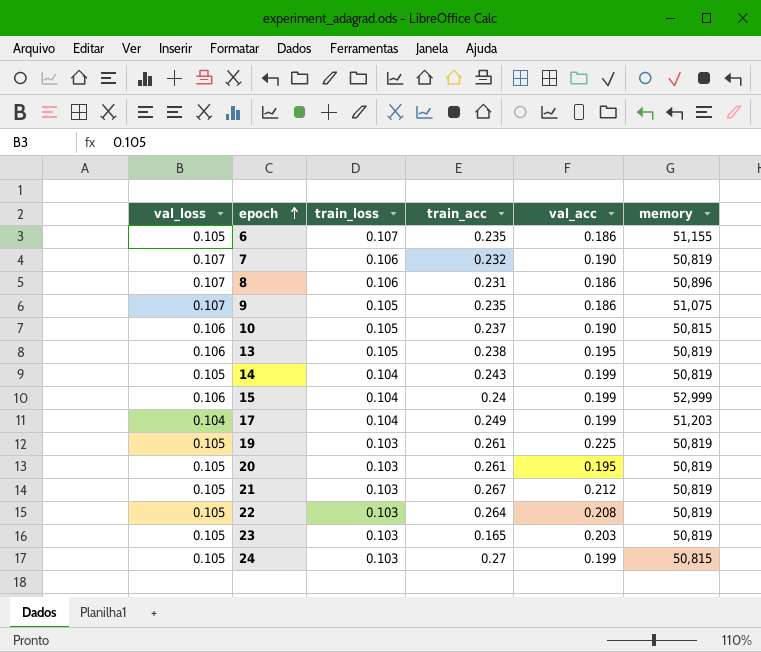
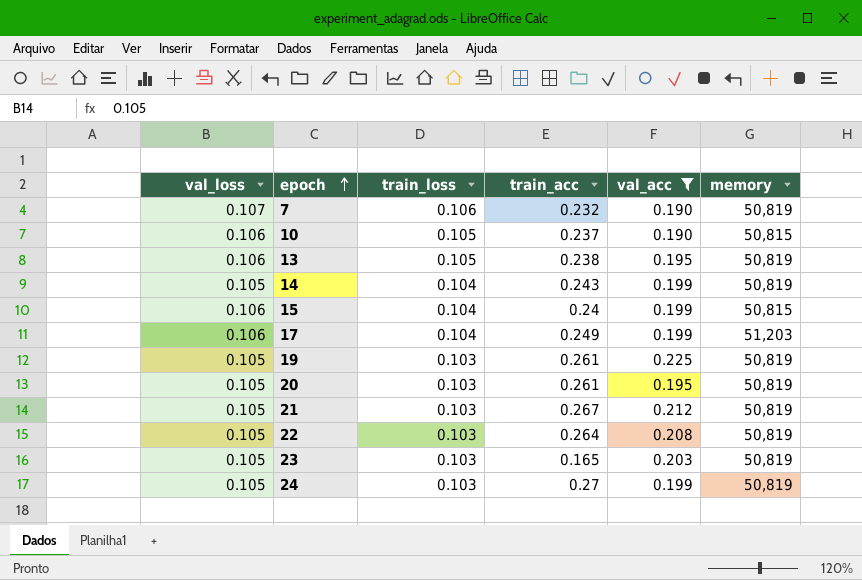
filter: none -> val_acc != 0.186
15 | memory: 52,999 -> 50,815
17 | val_loss: 0.104 -> 0.106
24 | memory: 50,815 -> 50,819

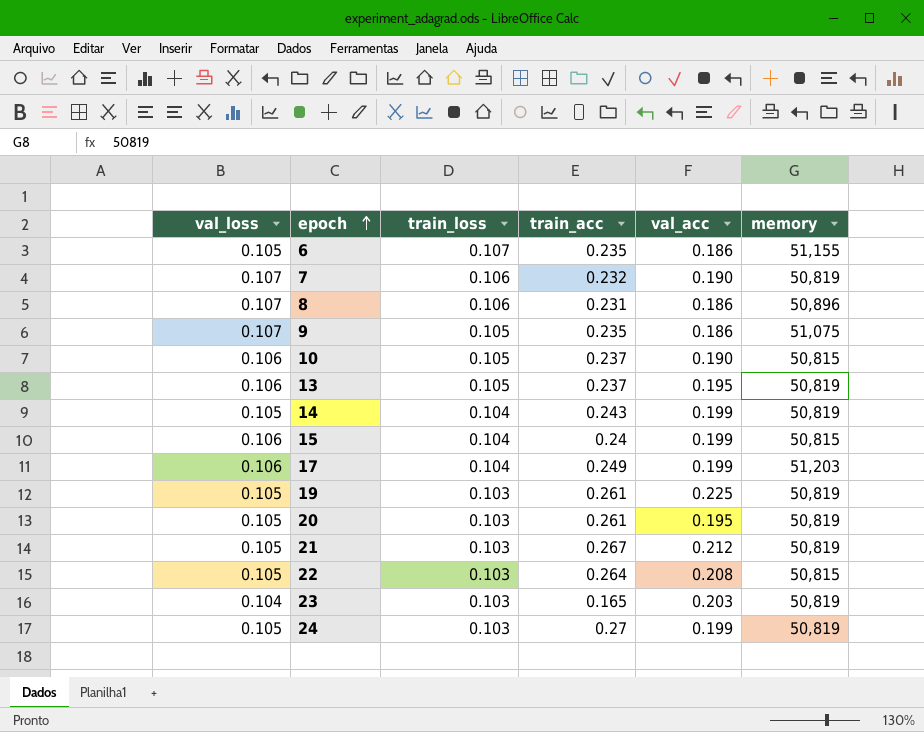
filter: val_acc != 0.186 -> none
13 | train_acc: 0.238 -> 0.237
22 | memory: 50,819 -> 50,815
23 | val_loss: 0.105 -> 0.104

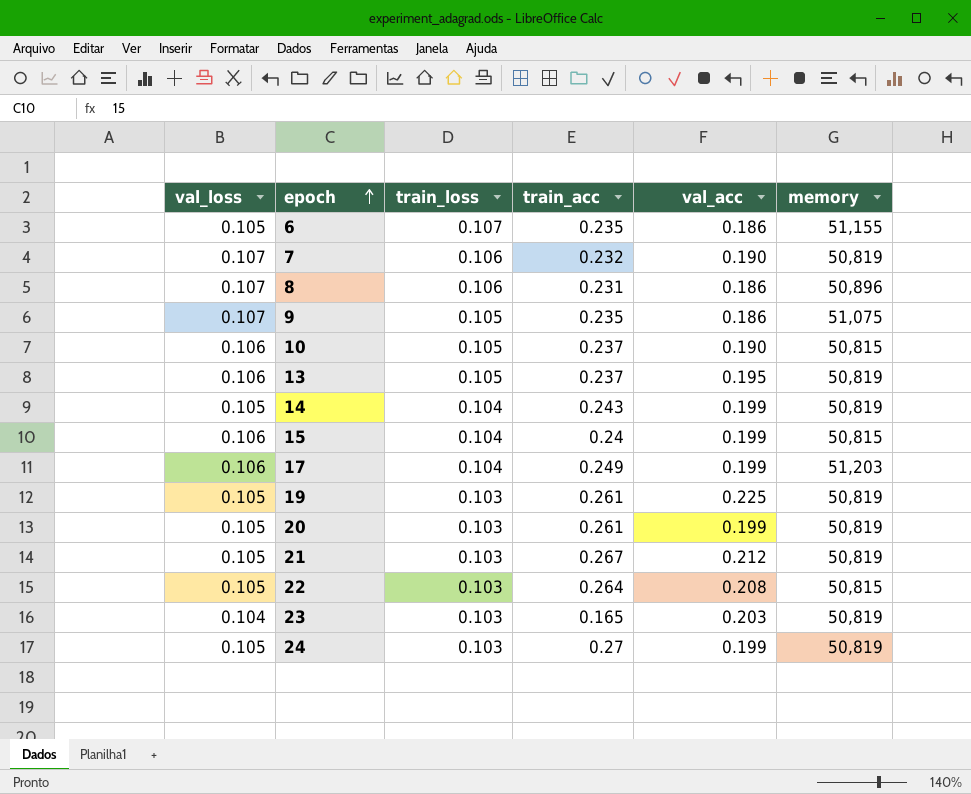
20 | val_acc: 0.195 -> 0.199

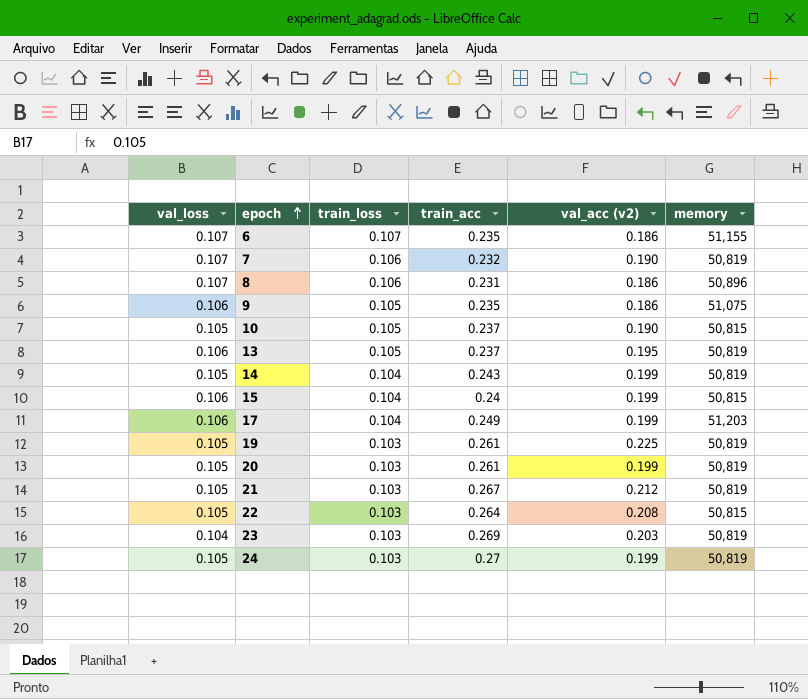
column name: val_acc -> val_acc (v2)
6 | val_loss: 0.105 -> 0.107
9 | val_loss: 0.107 -> 0.106
10 | val_loss: 0.106 -> 0.105
23 | train_acc: 0.165 -> 0.269

